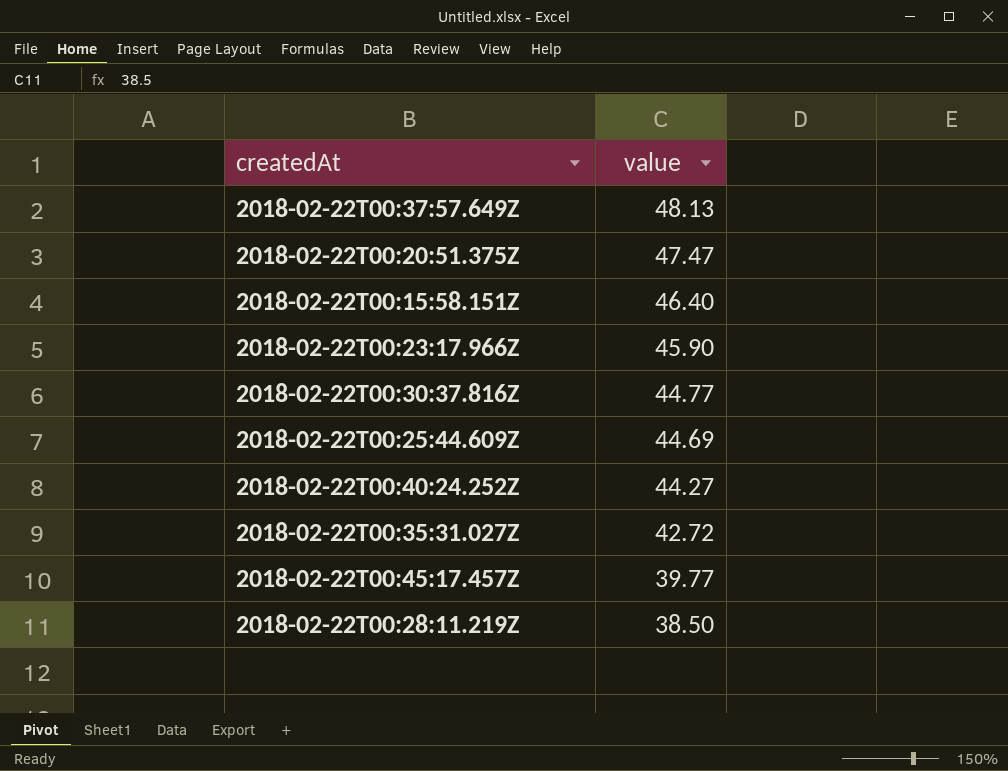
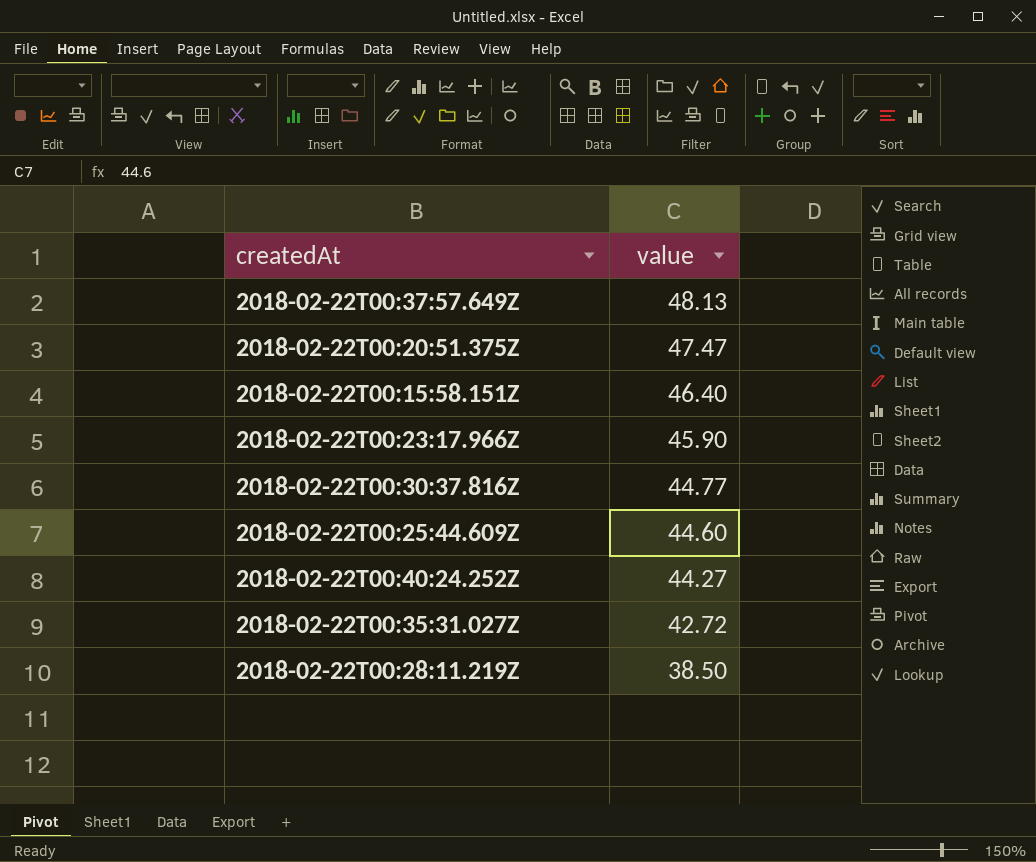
row 2018-02-22T00:45:17.457Z: 39.77 -> none
2018-02-22T00:25:44.609Z | value: 44.69 -> 44.60

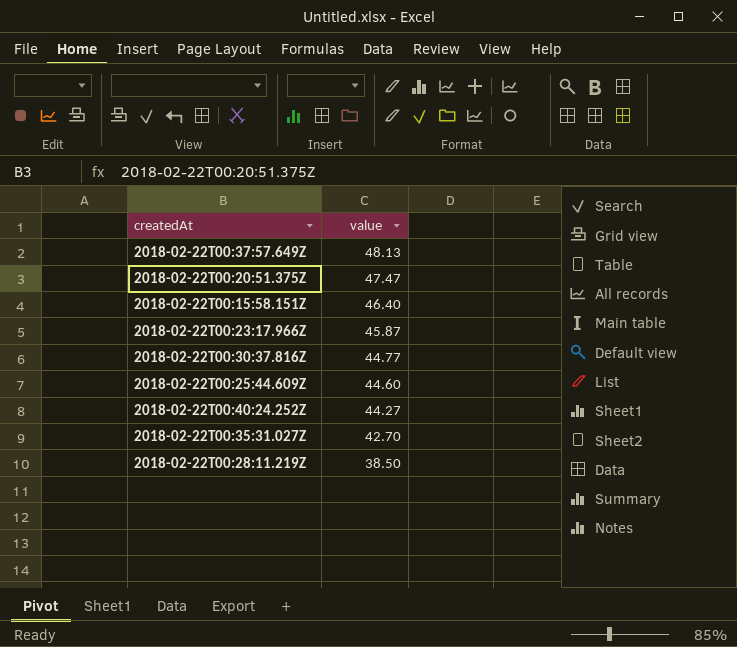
2018-02-22T00:23:17.966Z | value: 45.90 -> 45.87
2018-02-22T00:35:31.027Z | value: 42.72 -> 42.70

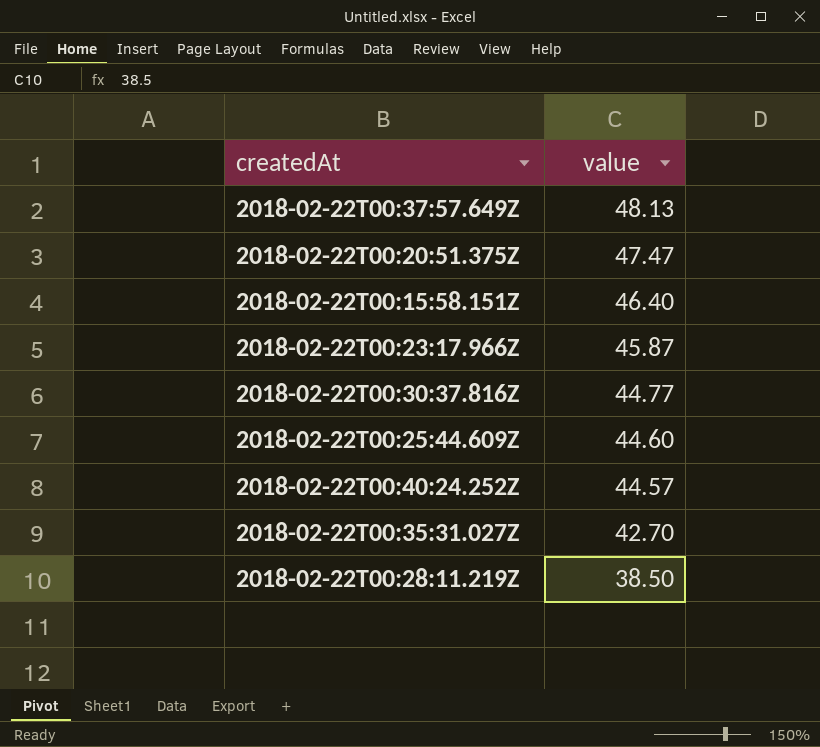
2018-02-22T00:40:24.252Z | value: 44.27 -> 44.57

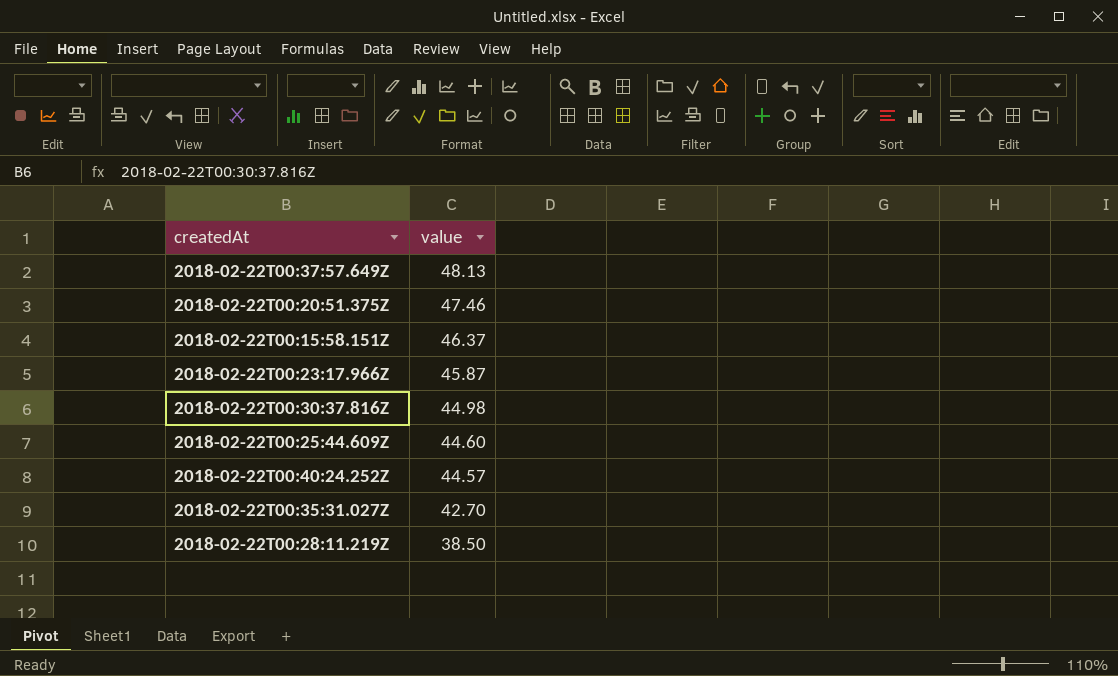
2018-02-22T00:20:51.375Z | value: 47.47 -> 47.46
2018-02-22T00:15:58.151Z | value: 46.40 -> 46.37
2018-02-22T00:30:37.816Z | value: 44.77 -> 44.98

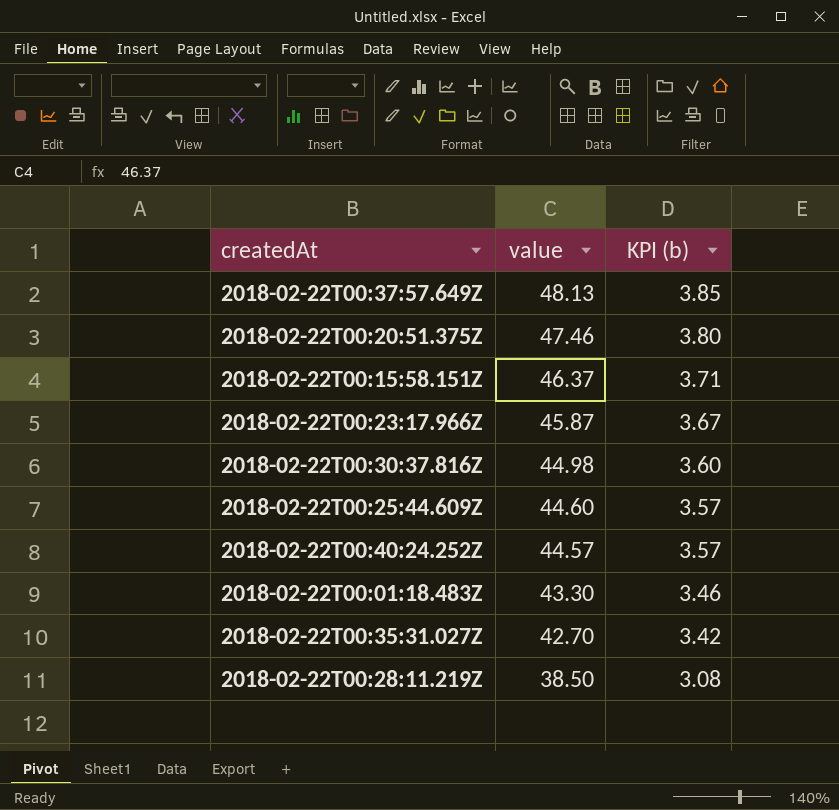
column KPI (b) | formula: none -> [value] * 0.08
row 2018-02-22T00:01:18.483Z: none -> 43.30 | 3.46

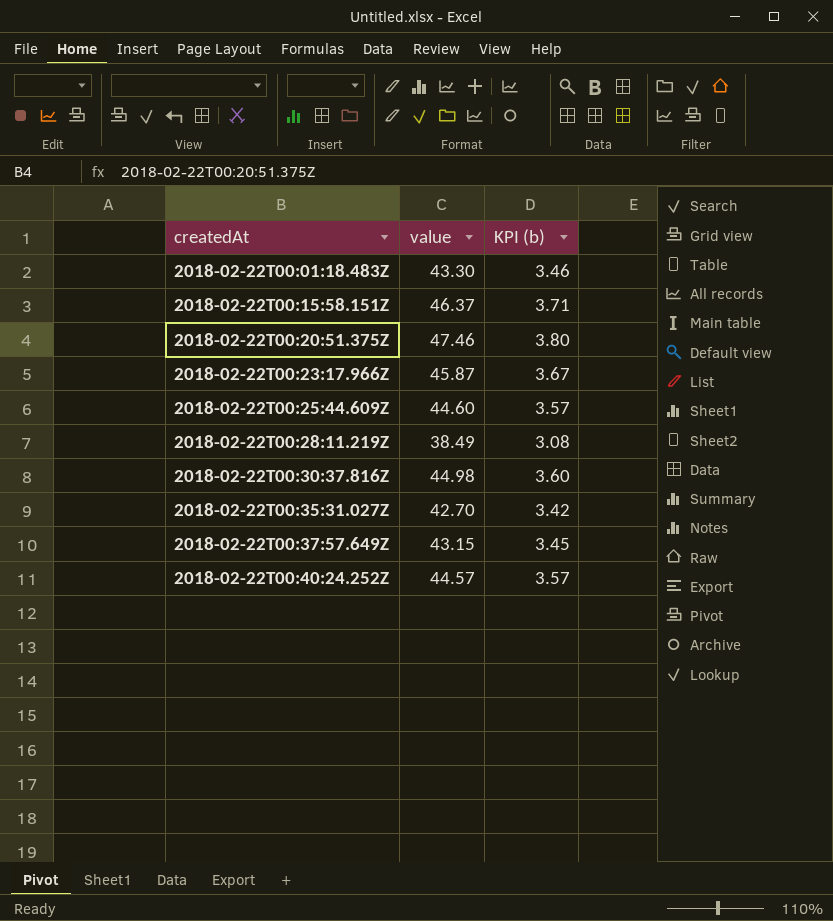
row order: value descending -> createdAt ascending
2018-02-22T00:28:11.219Z | value: 38.50 -> 38.49
2018-02-22T00:37:57.649Z | value: 48.13 -> 43.15
2018-02-22T00:37:57.649Z | KPI (b): 3.85 -> 3.45

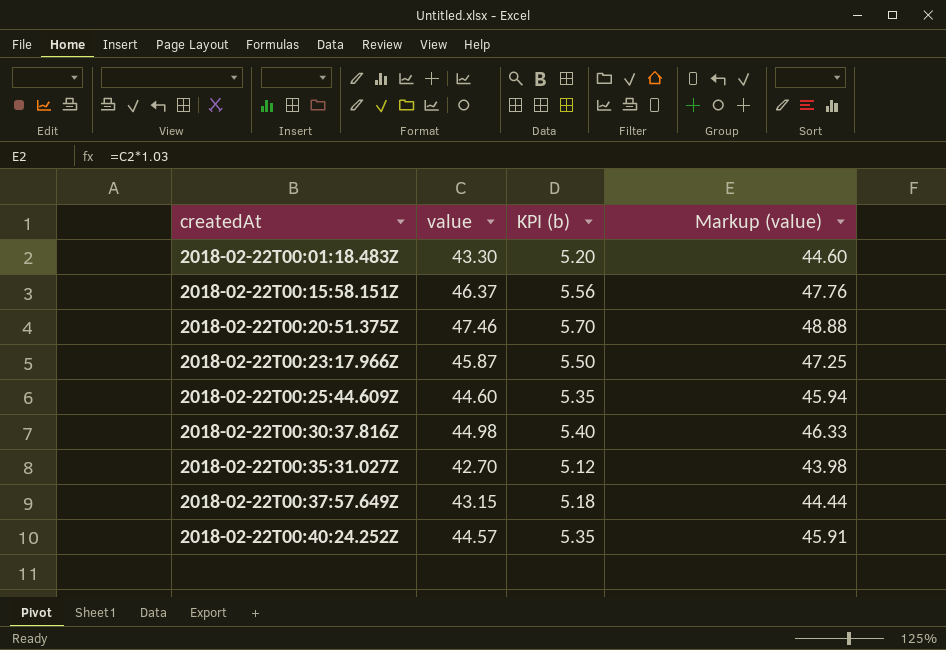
column KPI (b) | formula: [value] * 0.08 -> [value] * 0.12
column Markup (value) | formula: none -> [value] * 1.03
row 2018-02-22T00:28:11.219Z: 38.49 | 3.08 -> none

